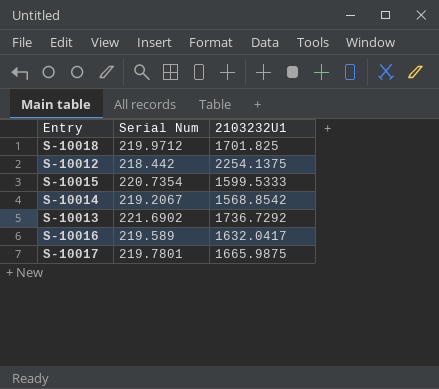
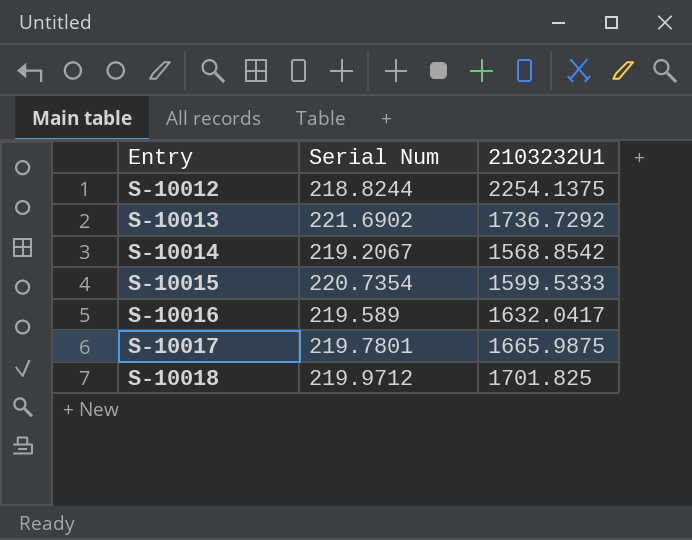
row order: none -> Entry ascending
S-10012 | Serial Num: 218.442 -> 218.8244

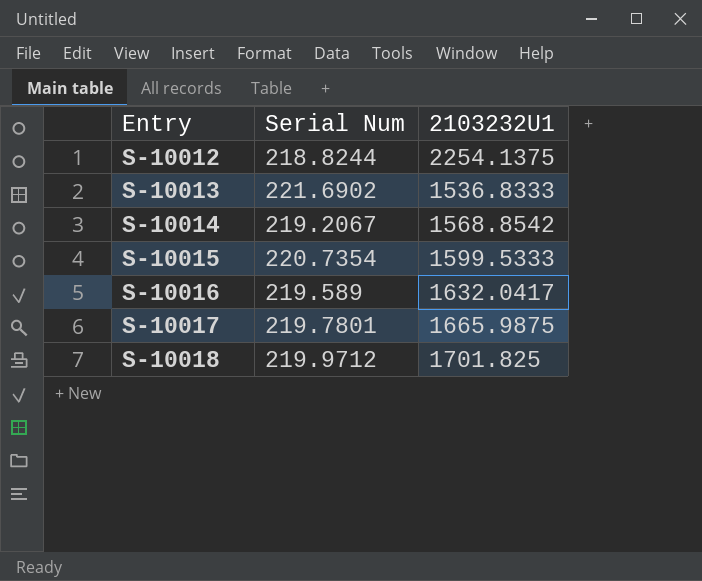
S-10013 | 2103232U1: 1736.7292 -> 1536.8333

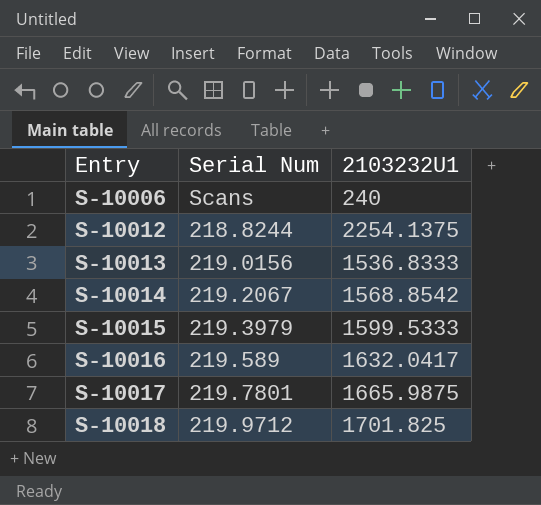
row S-10006: none -> Scans | 240
S-10013 | Serial Num: 221.6902 -> 219.0156
S-10015 | Serial Num: 220.7354 -> 219.3979

